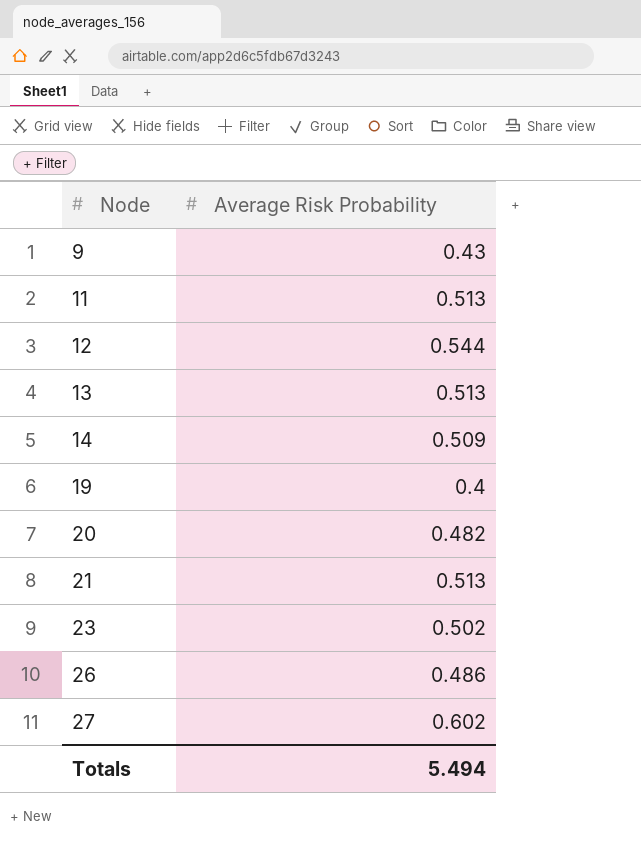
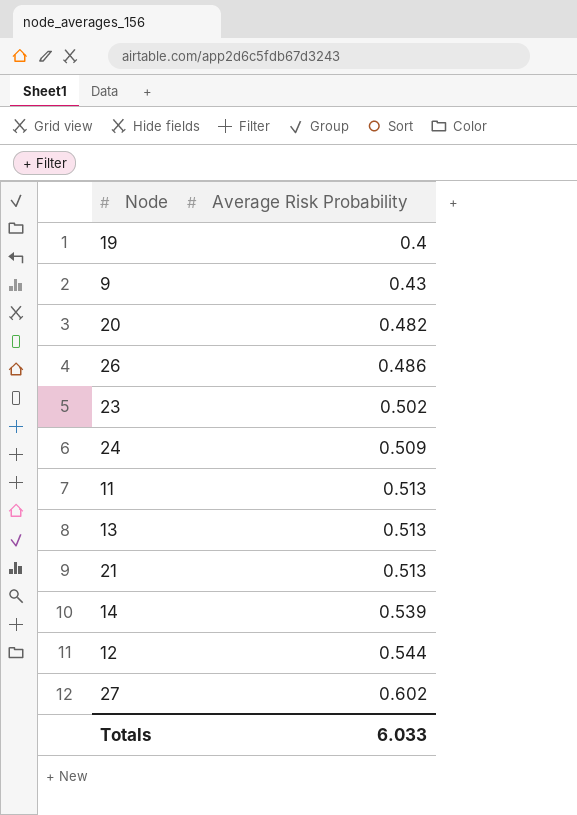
row order: Node ascending -> Average Risk Probability ascending
row 24: none -> 0.509
14 | Average Risk Probability: 0.509 -> 0.539
Totals | Average Risk Probability: 5.494 -> 6.033

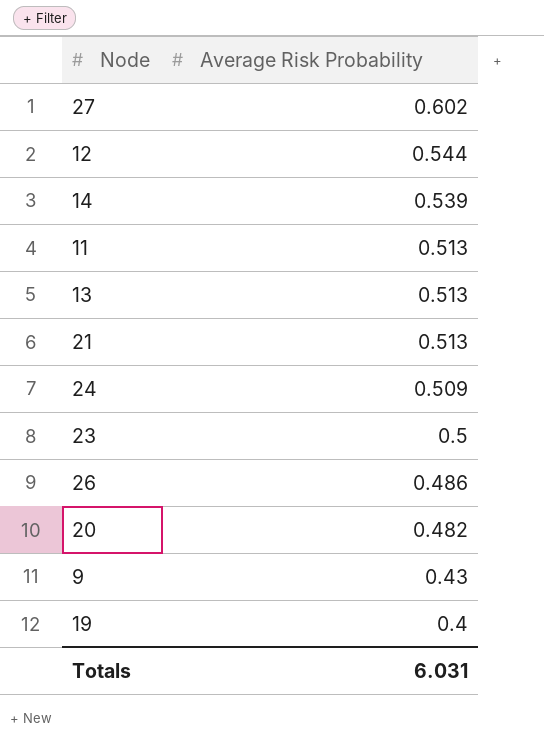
row order: Average Risk Probability ascending -> Average Risk Probability descending
23 | Average Risk Probability: 0.502 -> 0.5
Totals | Average Risk Probability: 6.033 -> 6.031

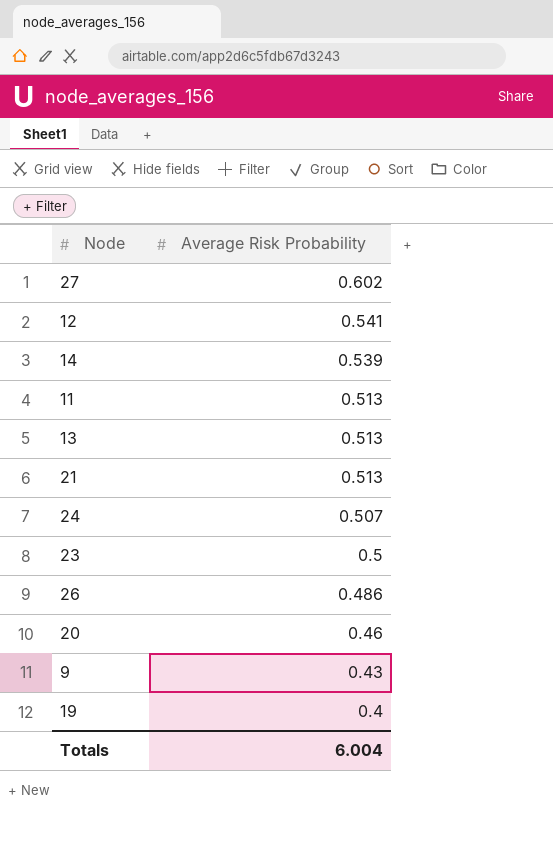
12 | Average Risk Probability: 0.544 -> 0.541
24 | Average Risk Probability: 0.509 -> 0.507
20 | Average Risk Probability: 0.482 -> 0.46
Totals | Average Risk Probability: 6.031 -> 6.004

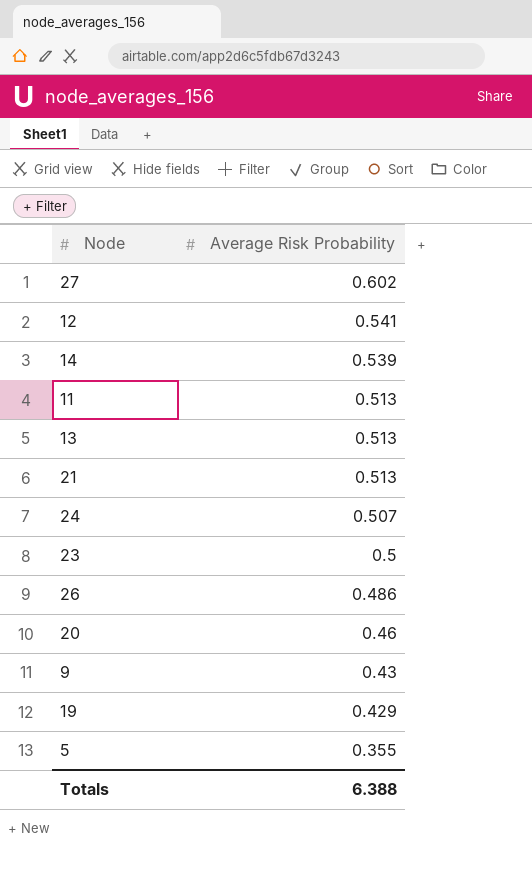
19 | Average Risk Probability: 0.4 -> 0.429
row 5: none -> 0.355
Totals | Average Risk Probability: 6.004 -> 6.388

